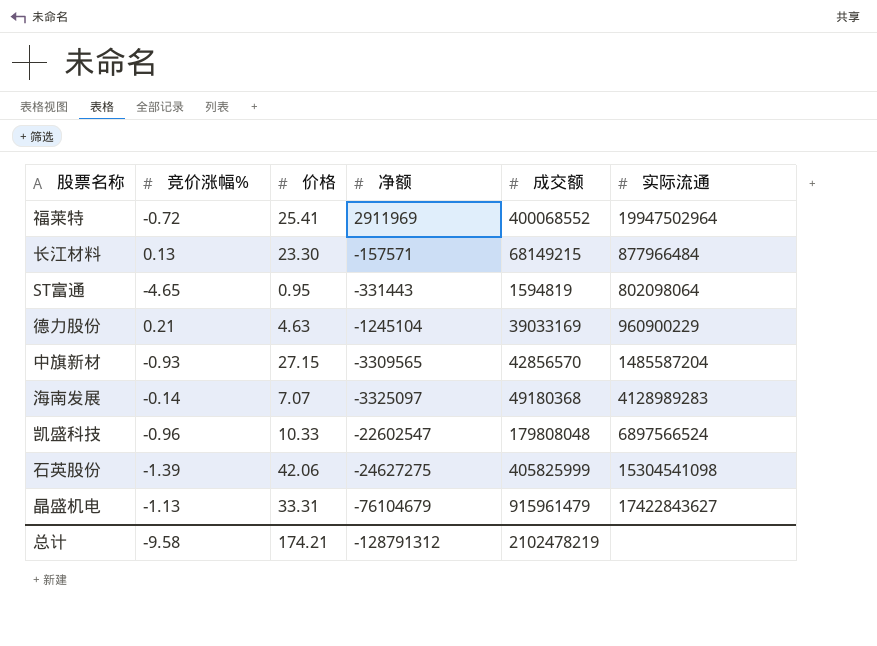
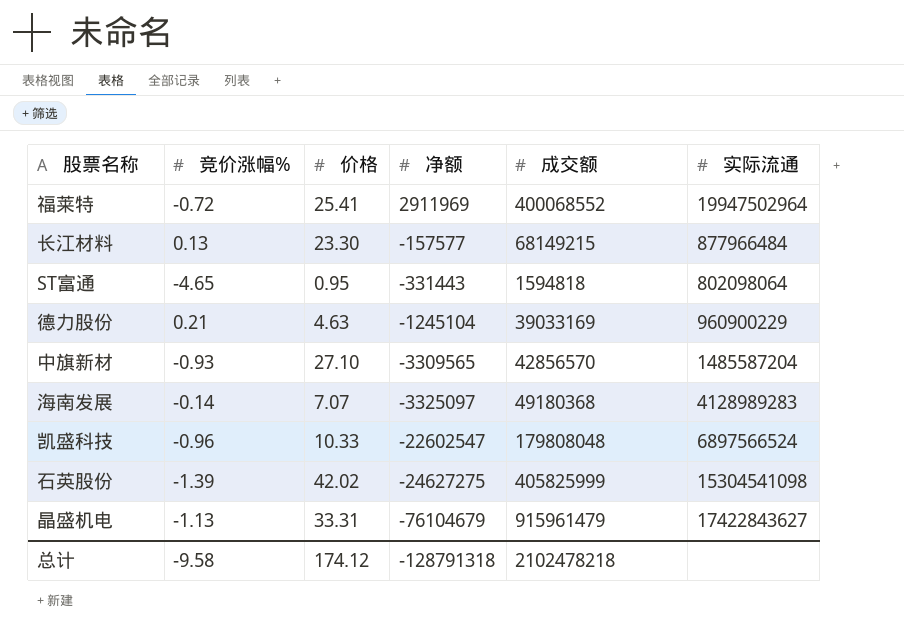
长江材料 | 净额: -157571 -> -157577
ST富通 | 成交额: 1594819 -> 1594818
中旗新材 | 价格: 27.15 -> 27.10
石英股份 | 价格: 42.06 -> 42.02
总计 | 价格: 174.21 -> 174.12
总计 | 净额: -128791312 -> -128791318
总计 | 成交额: 2102478219 -> 2102478218

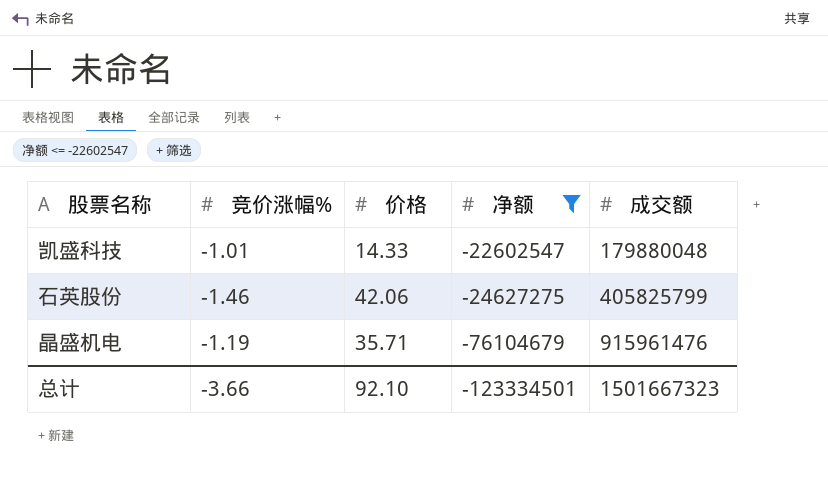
filter: none -> 净额 <= -22602547
column 实际流通 | position: 6 -> none
凯盛科技 | 竞价涨幅%: -0.96 -> -1.01
凯盛科技 | 价格: 10.33 -> 14.33
凯盛科技 | 成交额: 179808048 -> 179880048
石英股份 | 竞价涨幅%: -1.39 -> -1.46
石英股份 | 价格: 42.02 -> 42.06
石英股份 | 成交额: 405825999 -> 405825799
晶盛机电 | 竞价涨幅%: -1.13 -> -1.19
晶盛机电 | 价格: 33.31 -> 35.71
晶盛机电 | 成交额: 915961479 -> 915961476
总计 | 竞价涨幅%: -9.58 -> -3.66
总计 | 价格: 174.12 -> 92.10
总计 | 净额: -128791318 -> -123334501
总计 | 成交额: 2102478218 -> 1501667323

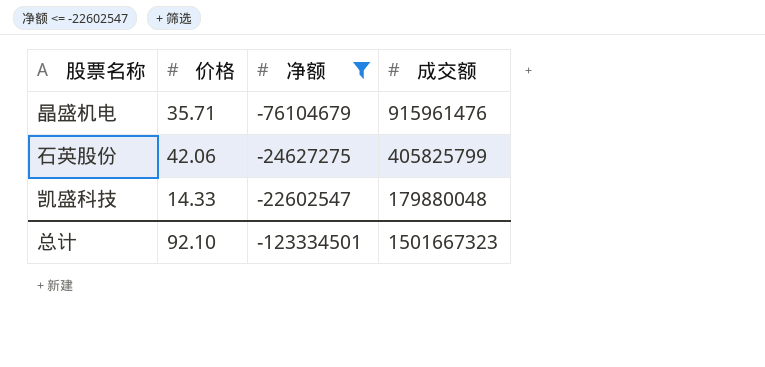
row order: 净额 descending -> 净额 ascending
column 竞价涨幅% | position: 2 -> none

